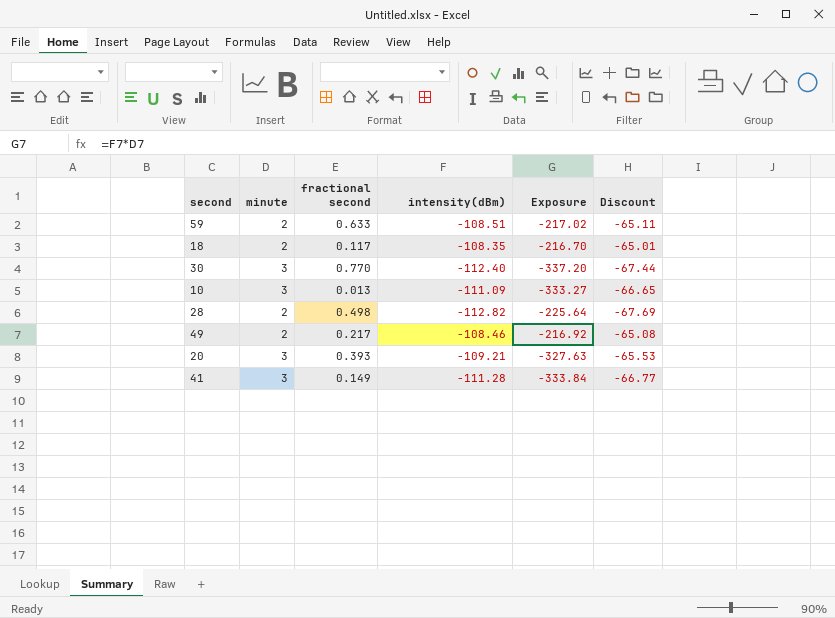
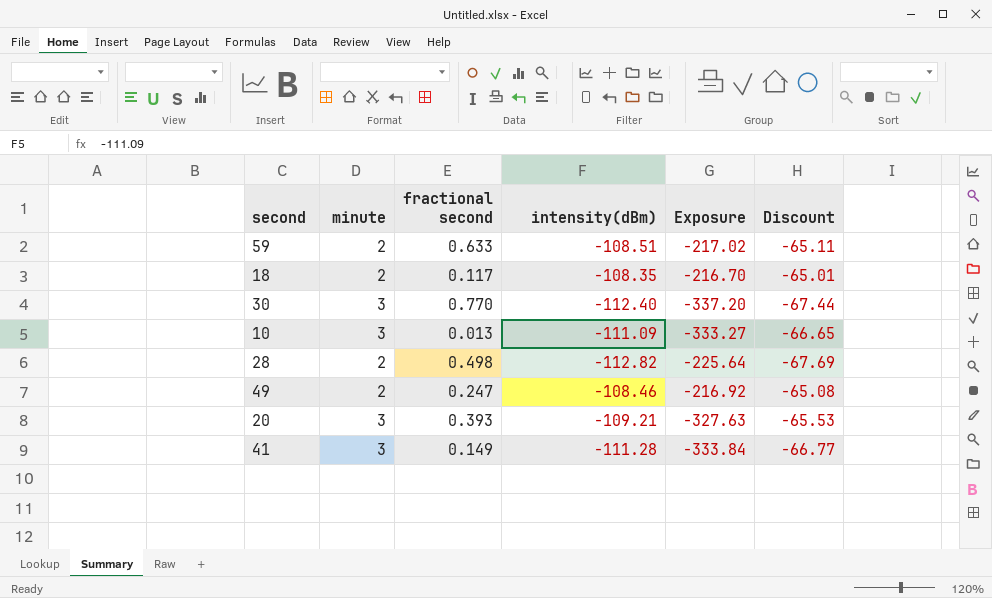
49 | fractional second: 0.217 -> 0.247

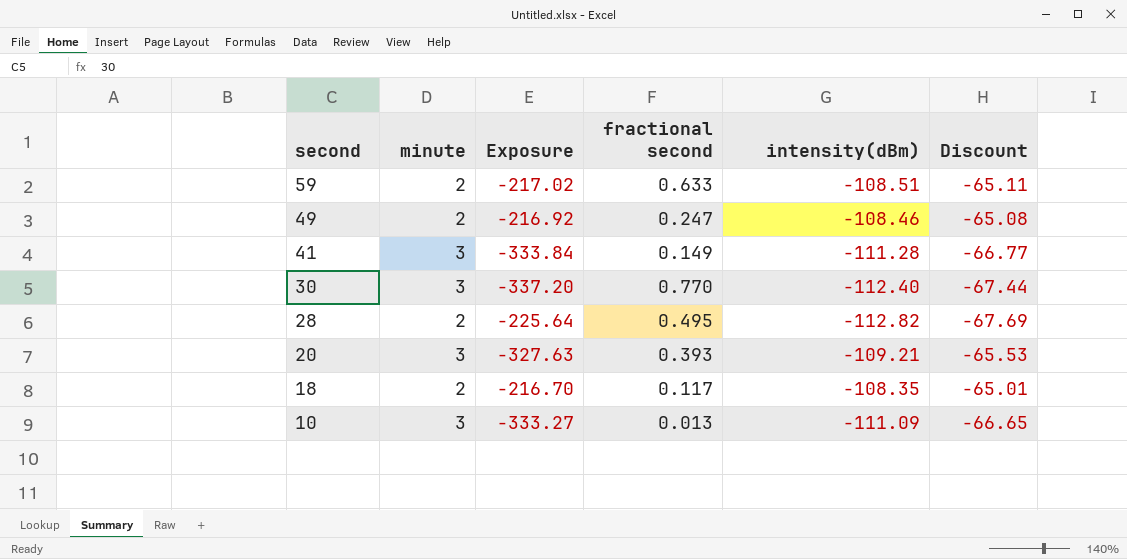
row order: none -> second descending
column Exposure | position: 5 -> 3
28 | fractional second: 0.498 -> 0.495

